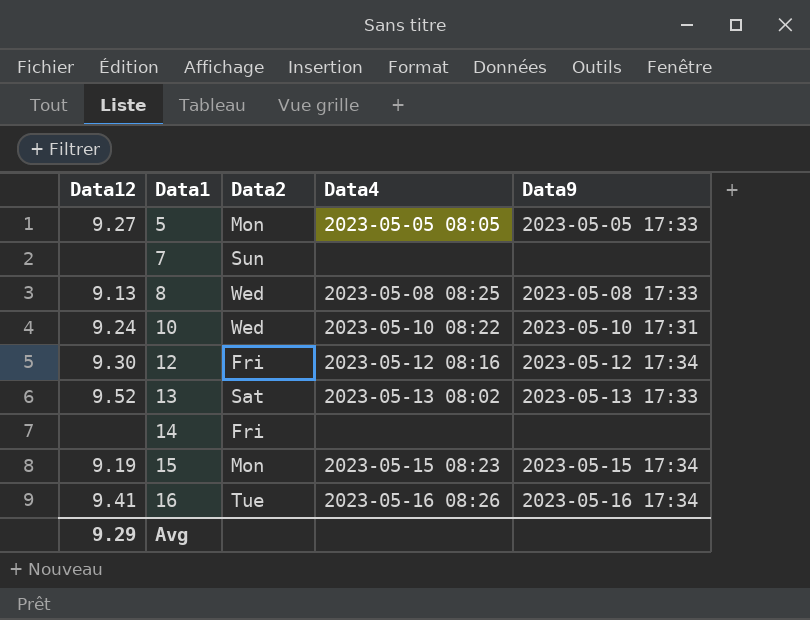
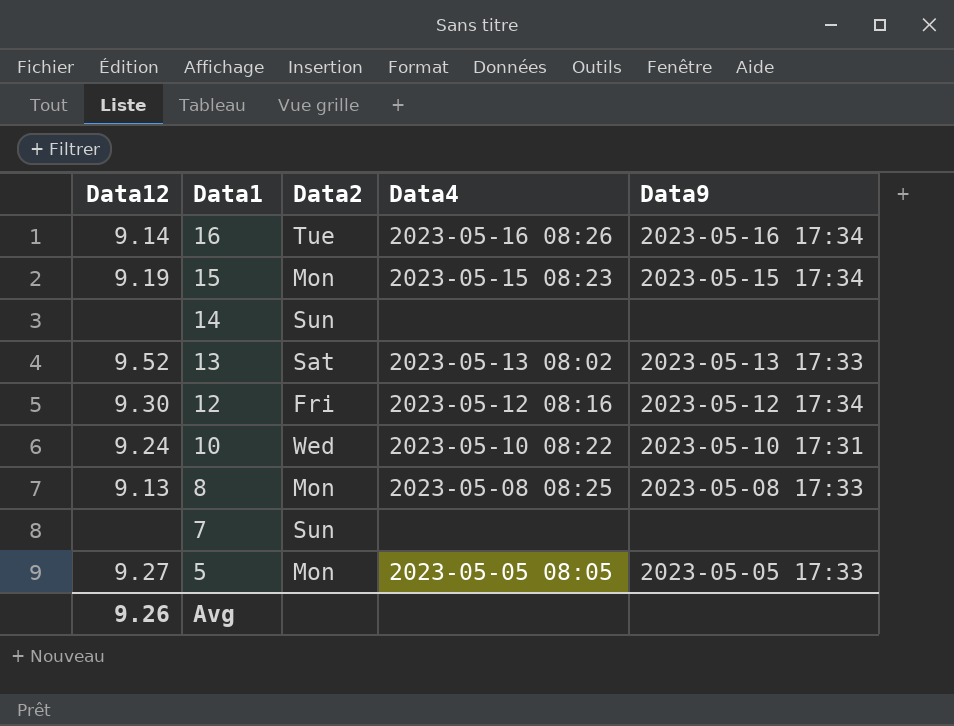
row order: Data1 ascending -> Data1 descending
16 | Data12: 9.41 -> 9.14
14 | Data2: Fri -> Sun
8 | Data2: Wed -> Mon
Avg | Data12: 9.29 -> 9.26

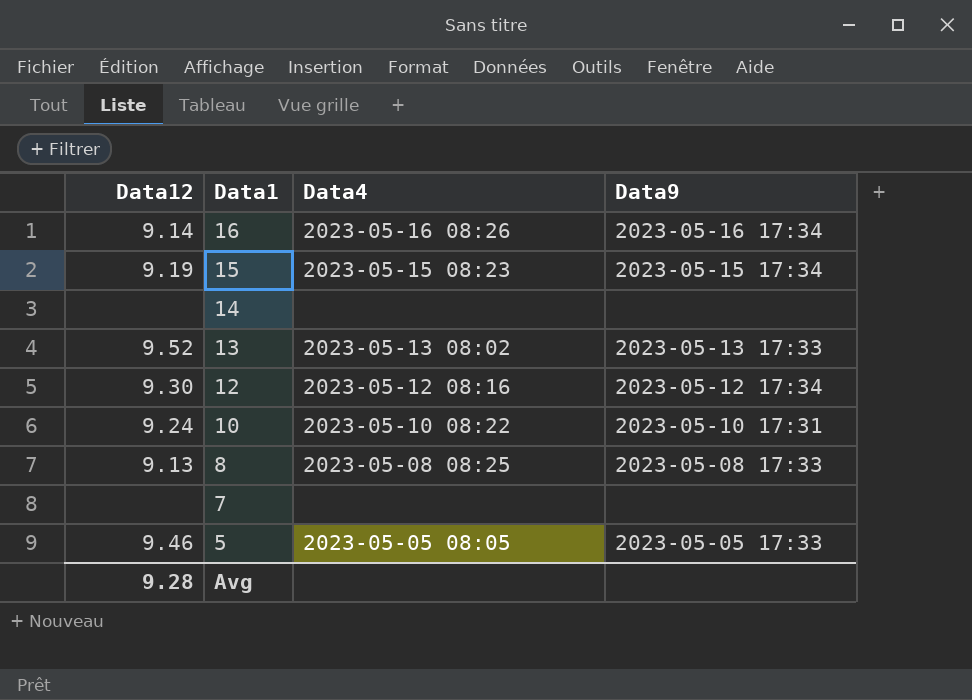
column Data2 | position: 3 -> none
5 | Data12: 9.27 -> 9.46
Avg | Data12: 9.26 -> 9.28

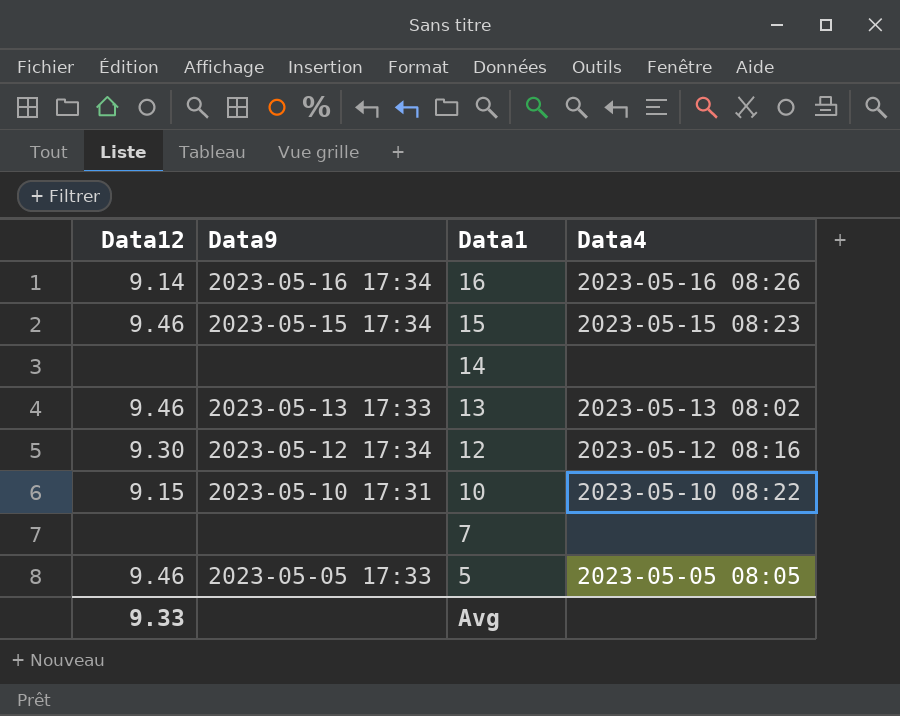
column Data9 | position: 4 -> 2
row 8: 9.13 | 2023-05-08 08:25 | 2023-05-08 17:33 -> none
15 | Data12: 9.19 -> 9.46
13 | Data12: 9.52 -> 9.46
10 | Data12: 9.24 -> 9.15
Avg | Data12: 9.28 -> 9.33

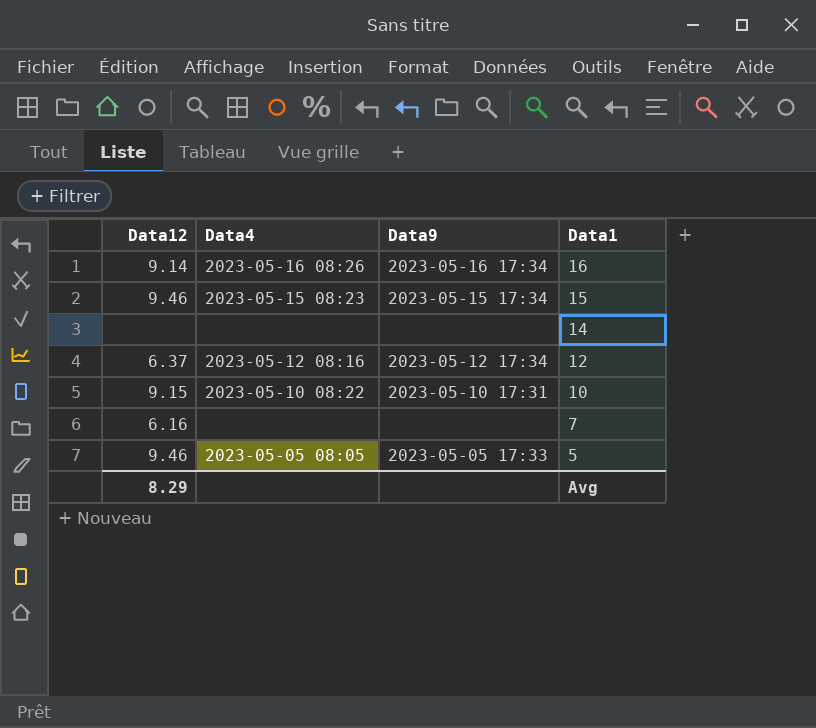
column Data4 | position: 4 -> 2
row 13: 9.46 | 2023-05-13 17:33 | 2023-05-13 08:02 -> none
12 | Data12: 9.30 -> 6.37
7 | Data12: none -> 6.16
Avg | Data12: 9.33 -> 8.29

